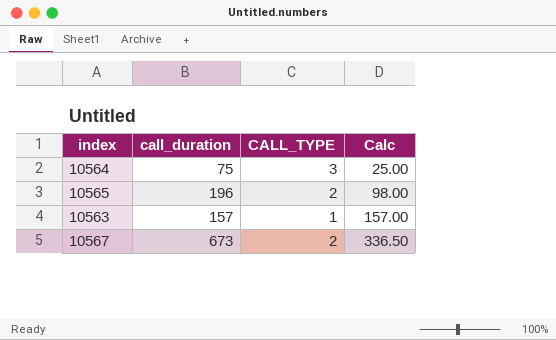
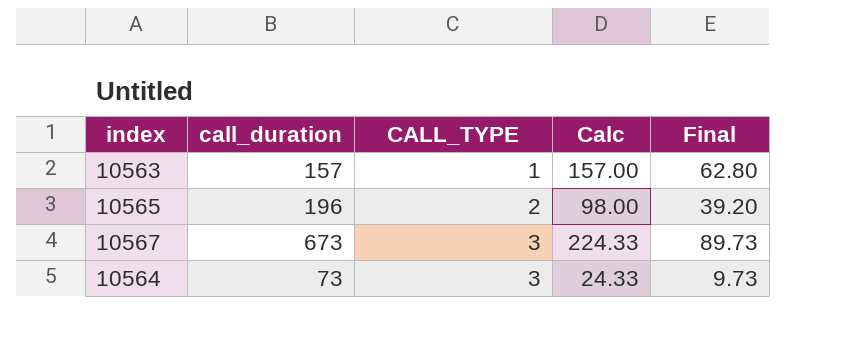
row order: Calc ascending -> CALL_TYPE ascending
column Final | formula: none -> [Calc] * 0.4
10567 | CALL_TYPE: 2 -> 3
10567 | Calc: 336.50 -> 224.33
10564 | call_duration: 75 -> 73
10564 | Calc: 25.00 -> 24.33

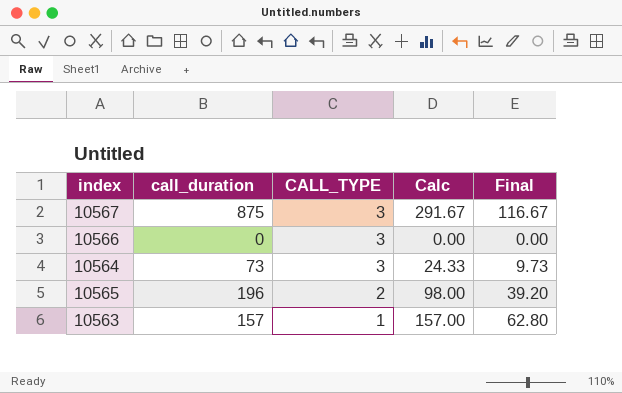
row order: CALL_TYPE ascending -> CALL_TYPE descending
10567 | call_duration: 673 -> 875
10567 | Calc: 224.33 -> 291.67
10567 | Final: 89.73 -> 116.67
row 10566: none -> 0 | 3 | 0.00 | 0.00

